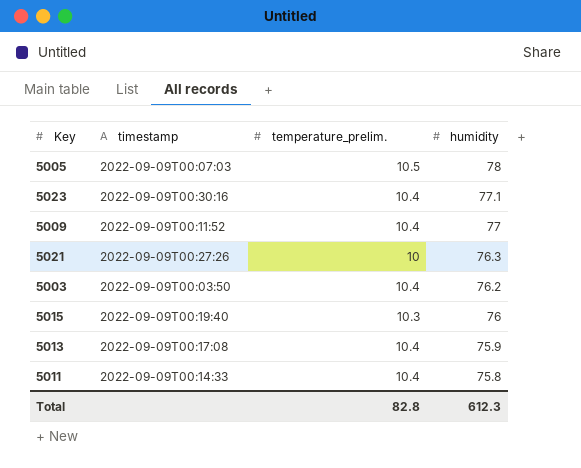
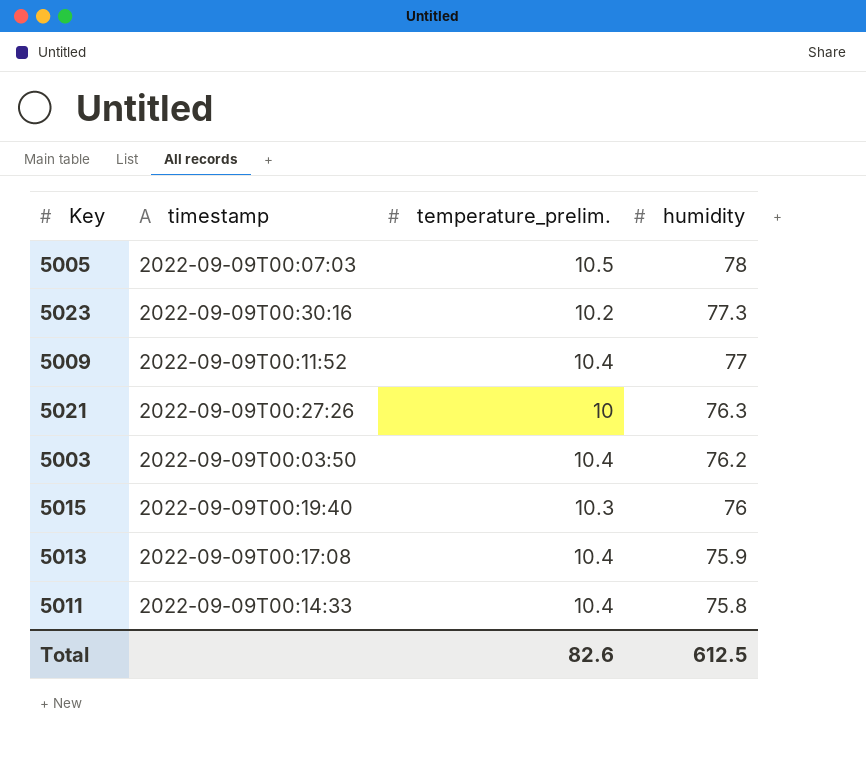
5023 | temperature_prelim.: 10.4 -> 10.2
5023 | humidity: 77.1 -> 77.3
Total | temperature_prelim.: 82.8 -> 82.6
Total | humidity: 612.3 -> 612.5

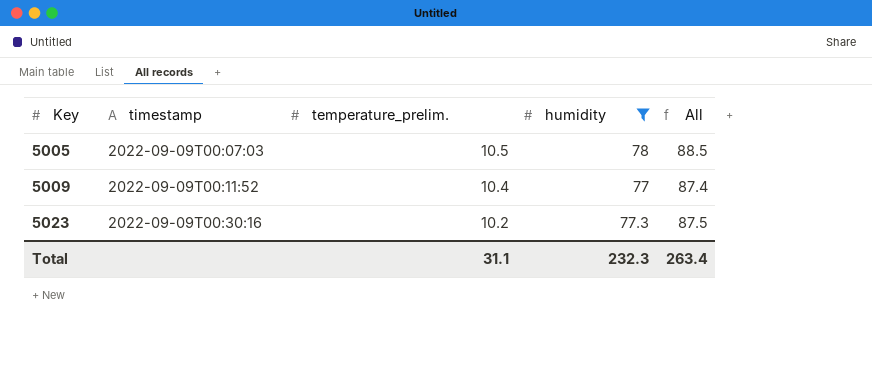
filter: none -> humidity >= 77
row order: humidity descending -> Key ascending
column All | formula: none -> [temperature_prelim.] + [humidity]
Total | temperature_prelim.: 82.6 -> 31.1
Total | humidity: 612.5 -> 232.3

